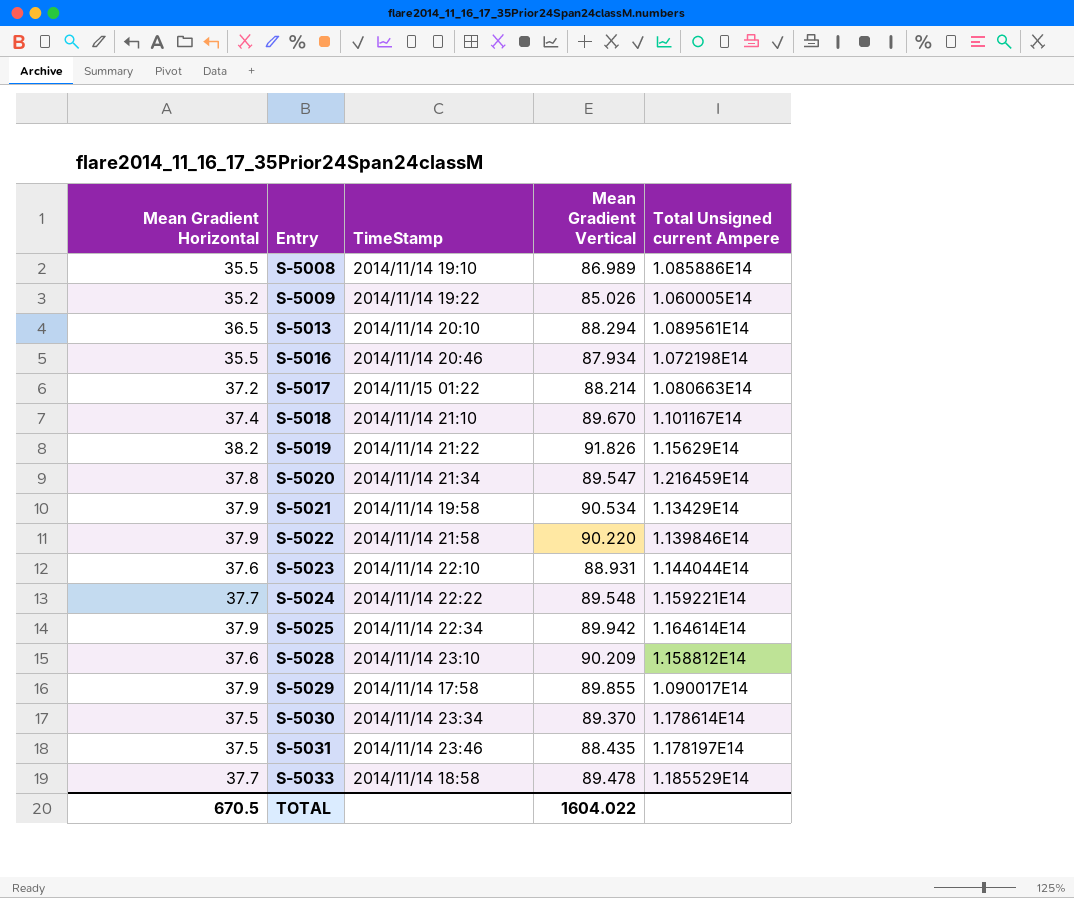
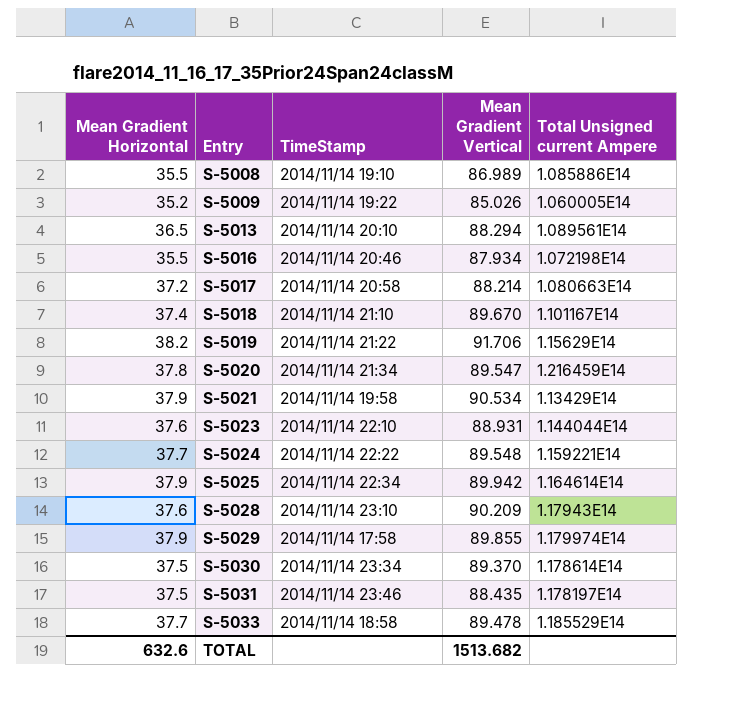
row S-5022: 37.9 | 2014/11/14 21:58 | 90.220 | 1.139846E14 -> none
S-5017 | TimeStamp: 2014/11/15 01:22 -> 2014/11/14 20:58
S-5019 | Mean Gradient Vertical: 91.826 -> 91.706
S-5028 | Total Unsigned current Ampere: 1.158812E14 -> 1.17943E14
S-5029 | Total Unsigned current Ampere: 1.090017E14 -> 1.179974E14
TOTAL | Mean Gradient Horizontal: 670.5 -> 632.6
TOTAL | Mean Gradient Vertical: 1604.022 -> 1513.682

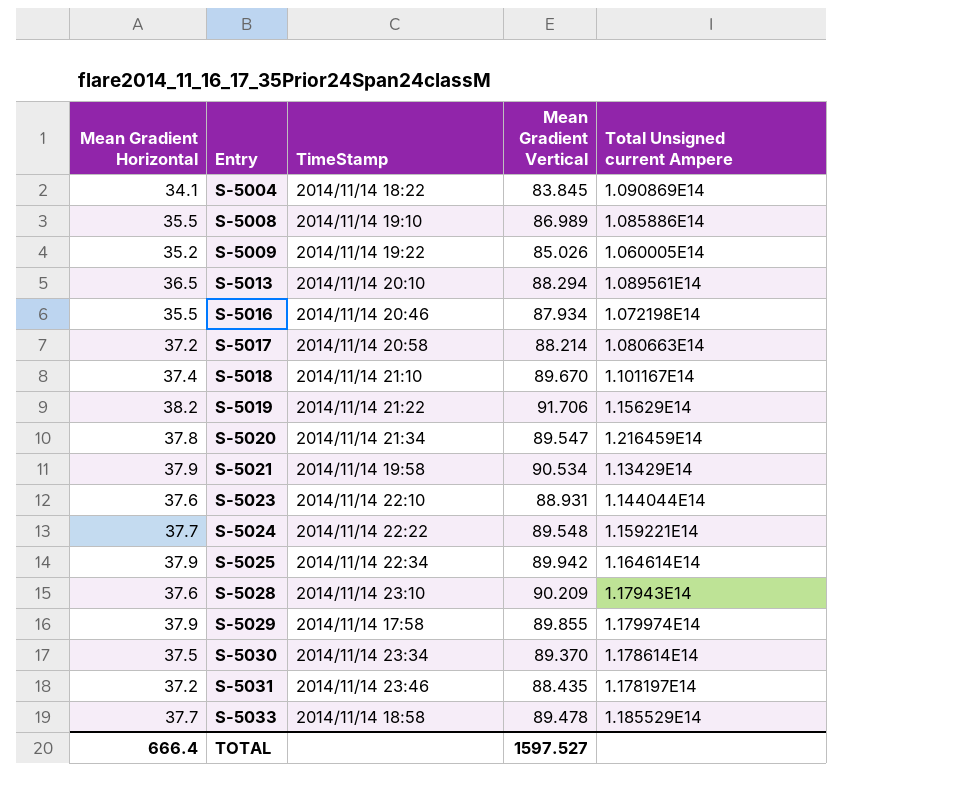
row S-5004: none -> 34.1 | 2014/11/14 18:22 | 83.845 | 1.090869E14
S-5031 | Mean Gradient Horizontal: 37.5 -> 37.2
TOTAL | Mean Gradient Horizontal: 632.6 -> 666.4
TOTAL | Mean Gradient Vertical: 1513.682 -> 1597.527

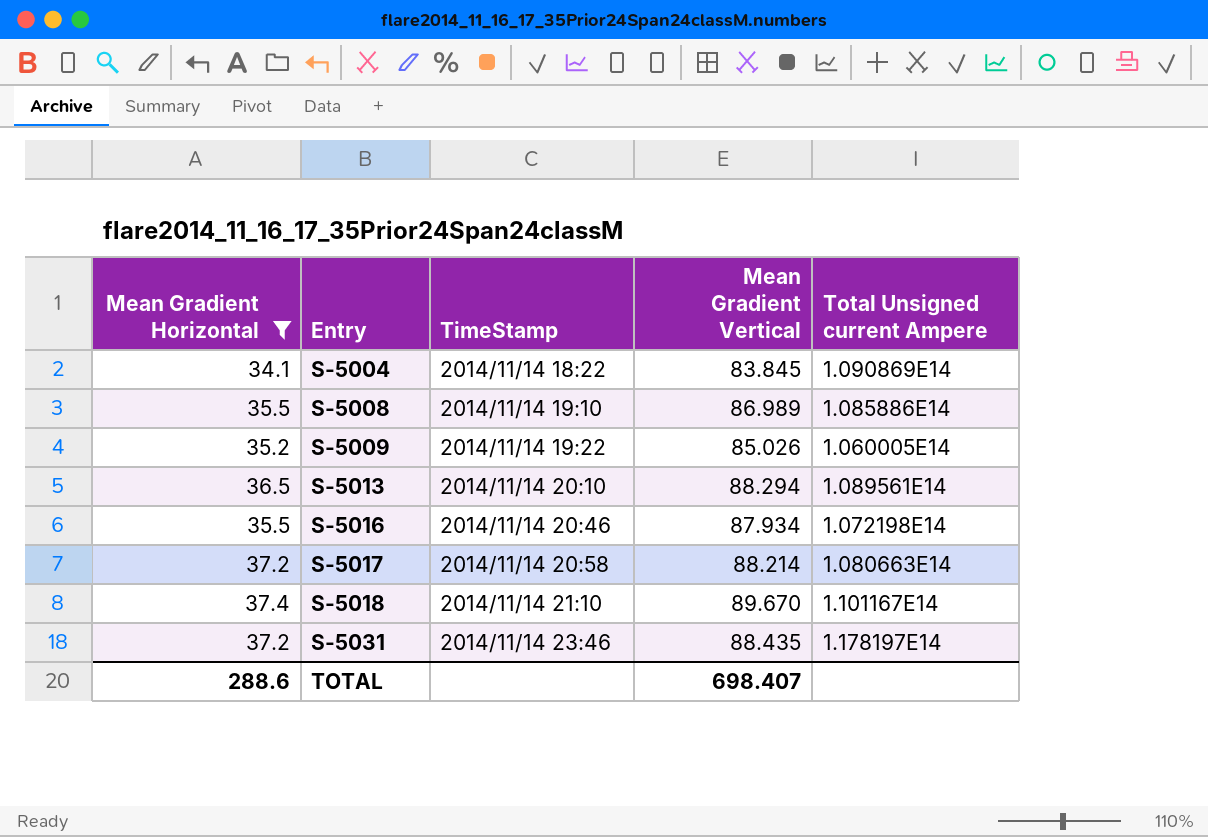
filter: none -> Mean Gradient Horizontal <= 37.4
TOTAL | Mean Gradient Horizontal: 666.4 -> 288.6
TOTAL | Mean Gradient Vertical: 1597.527 -> 698.407

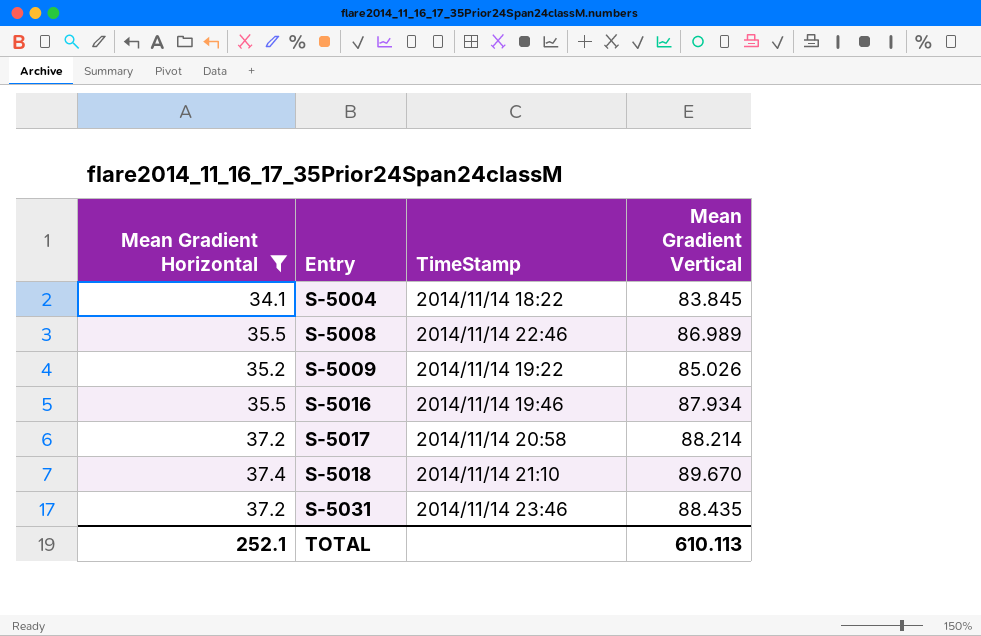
column Total Unsigned current Ampere | position: 5 -> none
row S-5013: 36.5 | 2014/11/14 20:10 | 88.294 | 1.089561E14 -> none
S-5008 | TimeStamp: 2014/11/14 19:10 -> 2014/11/14 22:46
S-5016 | TimeStamp: 2014/11/14 20:46 -> 2014/11/14 19:46
TOTAL | Mean Gradient Horizontal: 288.6 -> 252.1
TOTAL | Mean Gradient Vertical: 698.407 -> 610.113

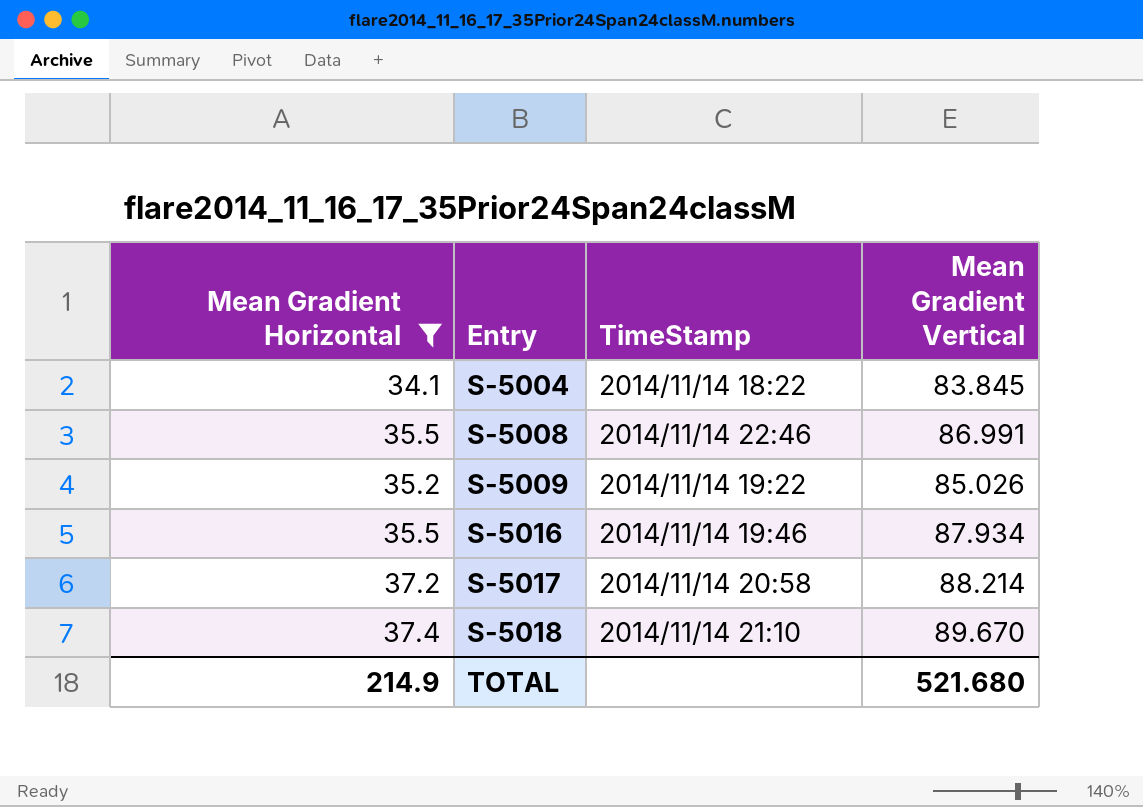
row S-5031: 37.2 | 2014/11/14 23:46 | 88.435 -> none
S-5008 | Mean Gradient Vertical: 86.989 -> 86.991
TOTAL | Mean Gradient Horizontal: 252.1 -> 214.9
TOTAL | Mean Gradient Vertical: 610.113 -> 521.680

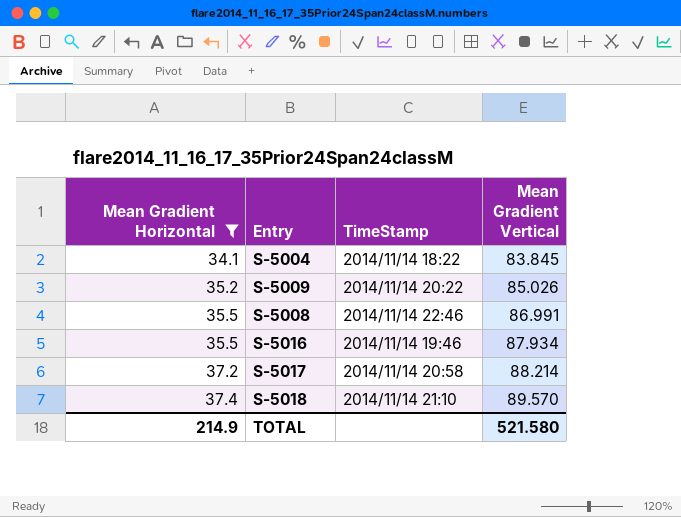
row order: Entry ascending -> Mean Gradient Horizontal ascending
S-5009 | TimeStamp: 2014/11/14 19:22 -> 2014/11/14 20:22
S-5018 | Mean Gradient Vertical: 89.670 -> 89.570
TOTAL | Mean Gradient Vertical: 521.680 -> 521.580

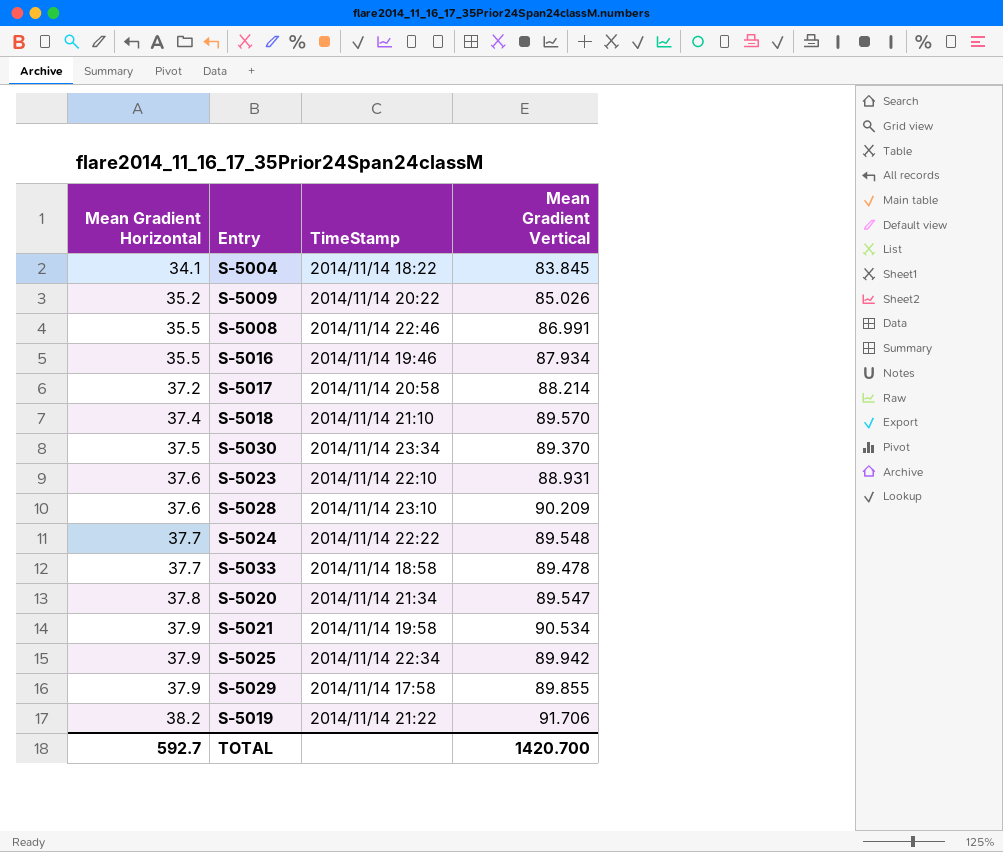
filter: Mean Gradient Horizontal <= 37.4 -> none
TOTAL | Mean Gradient Horizontal: 214.9 -> 592.7
TOTAL | Mean Gradient Vertical: 521.580 -> 1420.700

